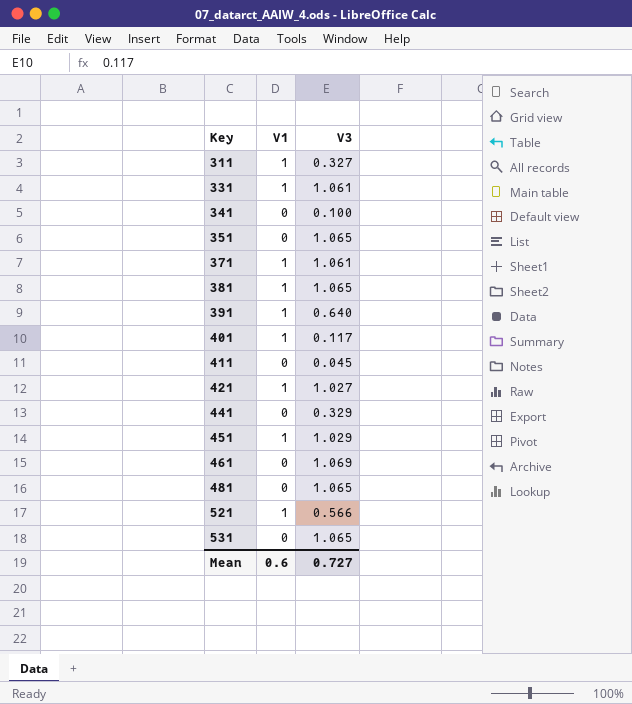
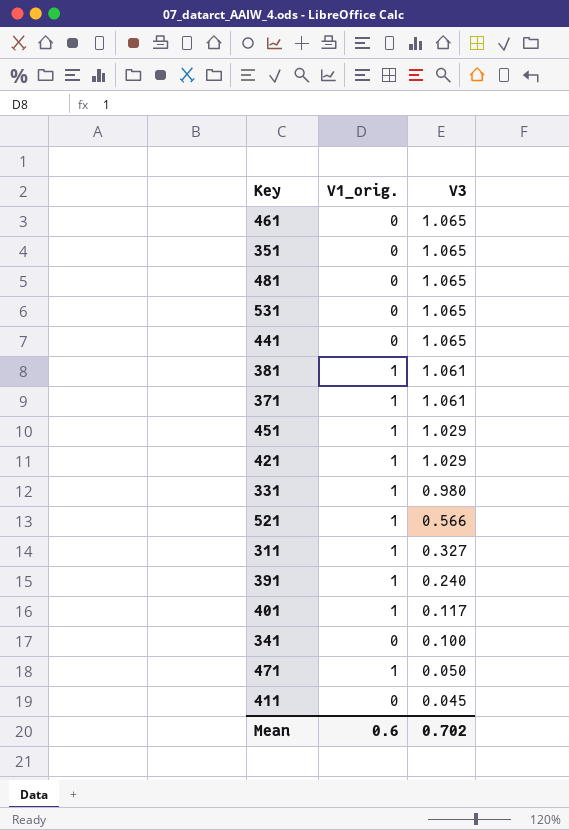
row order: Key ascending -> V3 descending
column name: V1 -> V1_orig.
461 | V3: 1.069 -> 1.065
441 | V3: 0.329 -> 1.065
381 | V3: 1.065 -> 1.061
421 | V3: 1.027 -> 1.029
331 | V3: 1.061 -> 0.980
391 | V3: 0.640 -> 0.240
row 471: none -> 1 | 0.050
Mean | V3: 0.727 -> 0.702

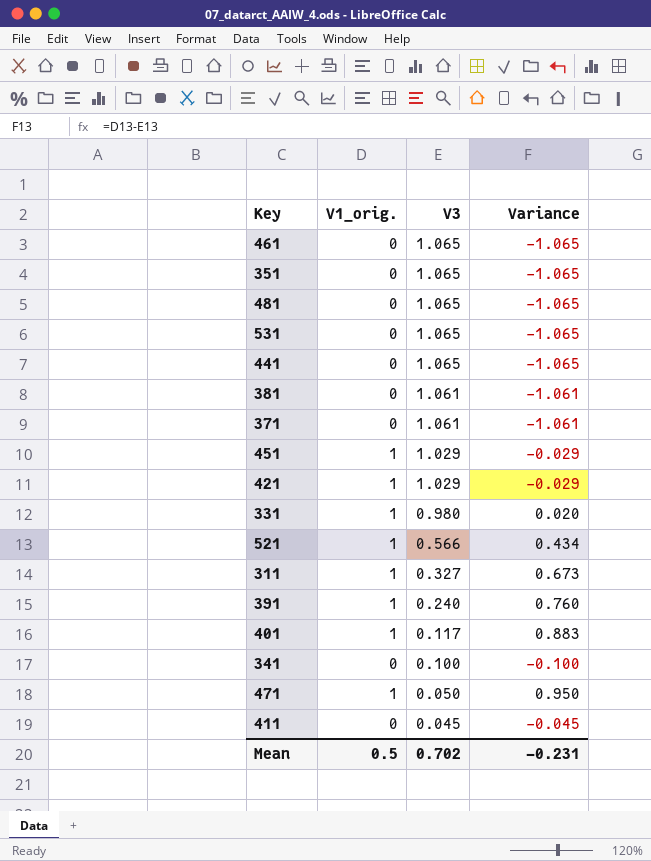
column Variance | formula: none -> [V1_orig.] - [V3]
381 | V1_orig.: 1 -> 0
371 | V1_orig.: 1 -> 0
Mean | V1_orig.: 0.6 -> 0.5

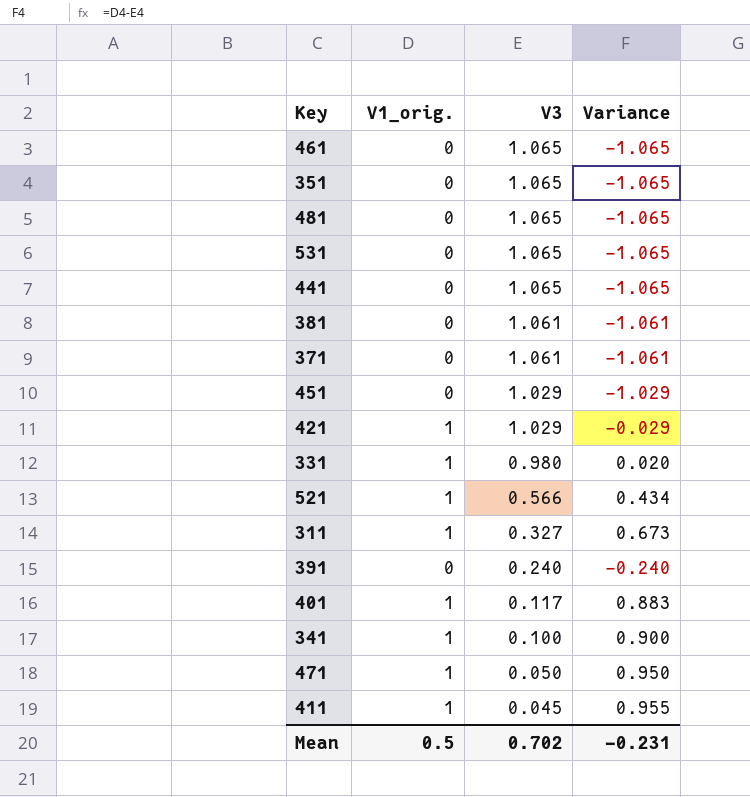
451 | V1_orig.: 1 -> 0
451 | Variance: -0.029 -> -1.029
391 | V1_orig.: 1 -> 0
391 | Variance: 0.760 -> -0.240
341 | V1_orig.: 0 -> 1
341 | Variance: -0.100 -> 0.900
411 | V1_orig.: 0 -> 1
411 | Variance: -0.045 -> 0.955

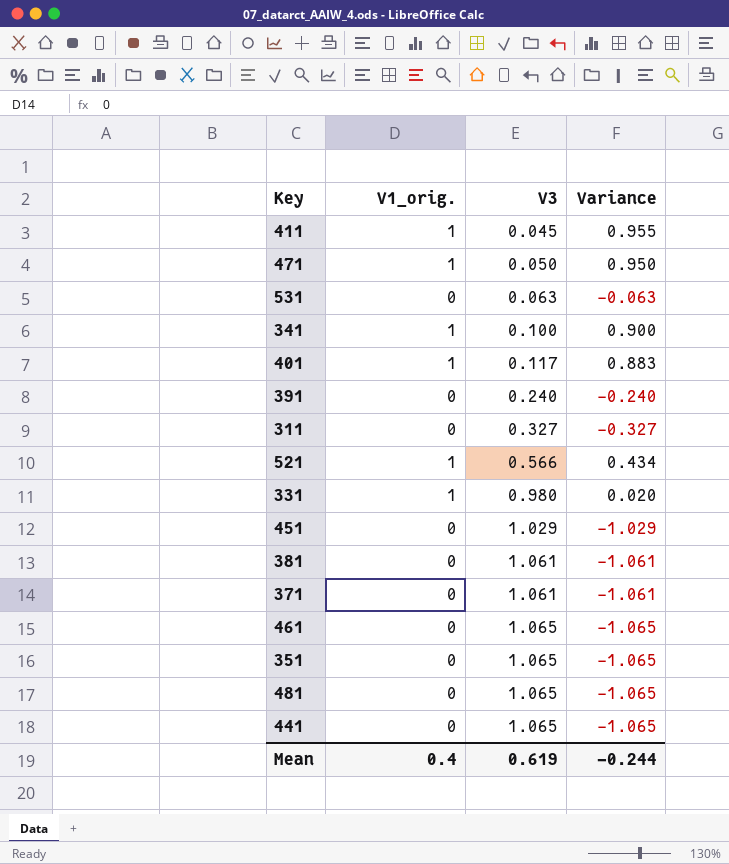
row order: V3 descending -> V3 ascending
row 421: 1 | 1.029 | -0.029 -> none
531 | V3: 1.065 -> 0.063
531 | Variance: -1.065 -> -0.063
311 | V1_orig.: 1 -> 0
311 | Variance: 0.673 -> -0.327
Mean | V1_orig.: 0.5 -> 0.4
Mean | V3: 0.702 -> 0.619
Mean | Variance: -0.231 -> -0.244

